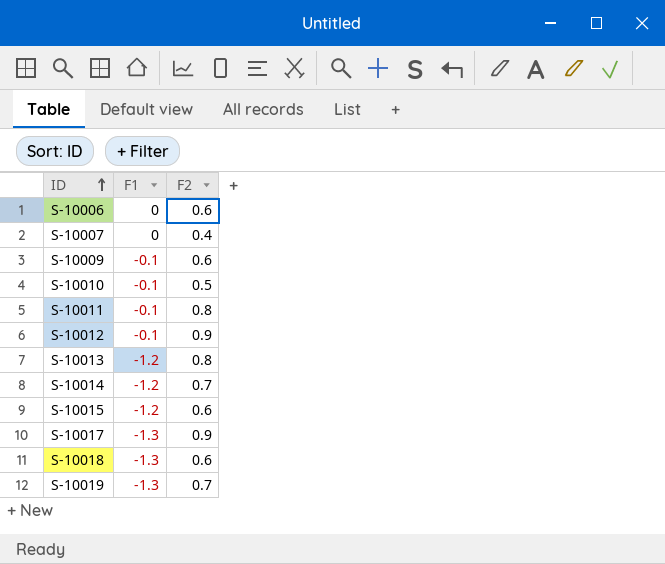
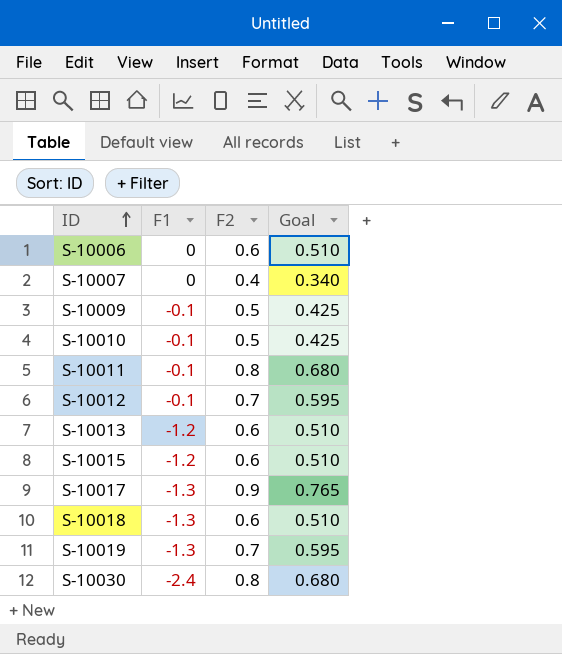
column Goal | formula: none -> [F2] * 0.85
row S-10014: -1.2 | 0.7 -> none
S-10009 | F2: 0.6 -> 0.5
S-10012 | F2: 0.9 -> 0.7
S-10013 | F2: 0.8 -> 0.6
row S-10030: none -> -2.4 | 0.8 | 0.680

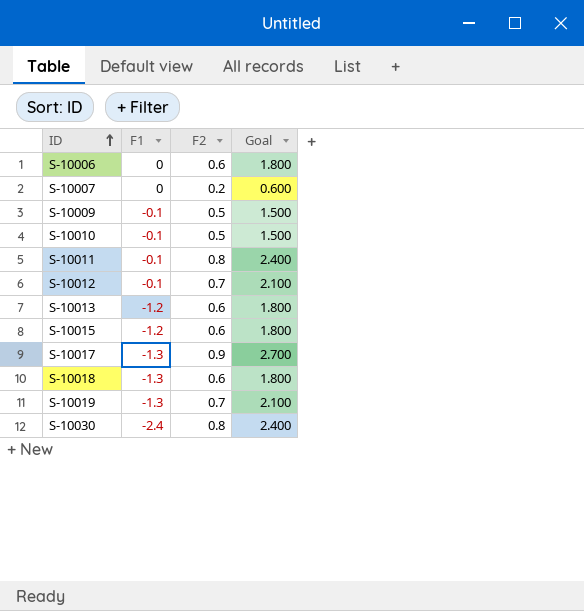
column Goal | formula: [F2] * 0.85 -> [F2] * 3
S-10007 | F2: 0.4 -> 0.2

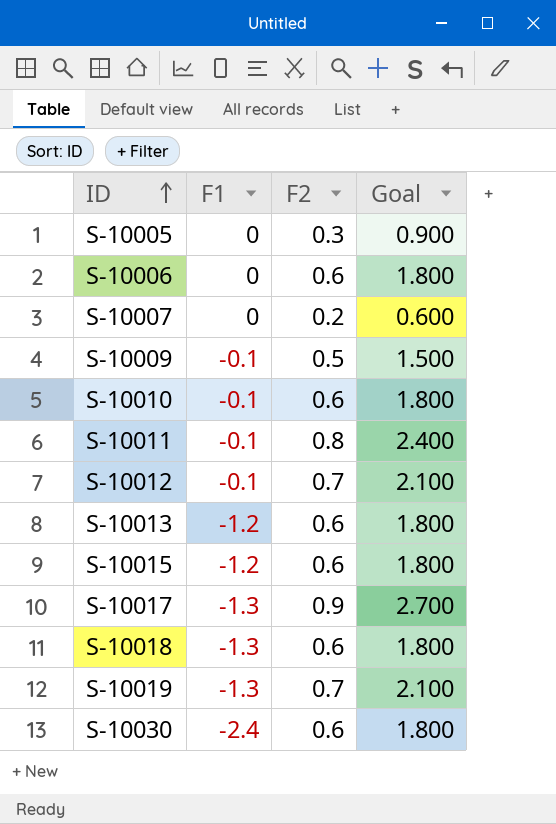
row S-10005: none -> 0 | 0.3 | 0.900
S-10010 | F2: 0.5 -> 0.6
S-10010 | Goal: 1.500 -> 1.800
S-10030 | F2: 0.8 -> 0.6
S-10030 | Goal: 2.400 -> 1.800

